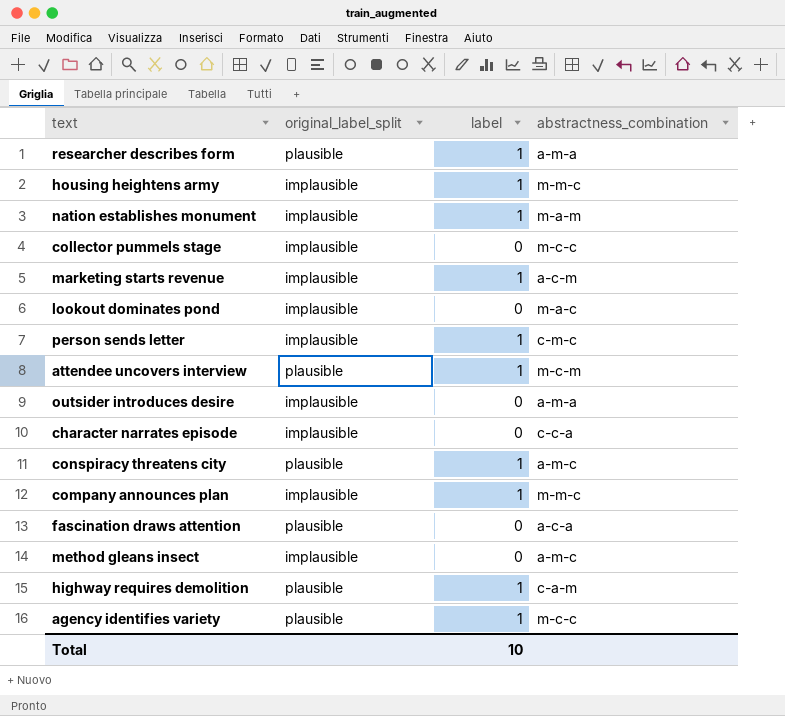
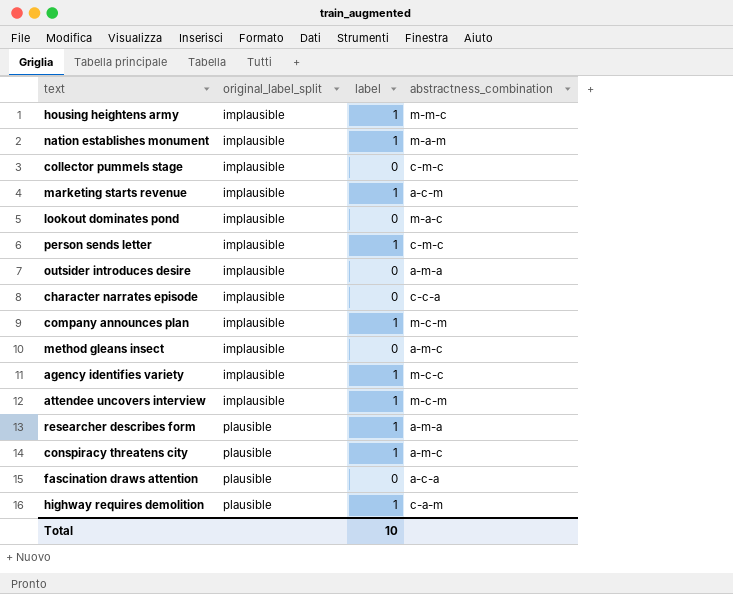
row order: none -> original_label_split ascending
collector pummels stage | abstractness_combination: m-c-c -> c-m-c
company announces plan | abstractness_combination: m-m-c -> m-c-m
agency identifies variety | original_label_split: plausible -> implausible
attendee uncovers interview | original_label_split: plausible -> implausible

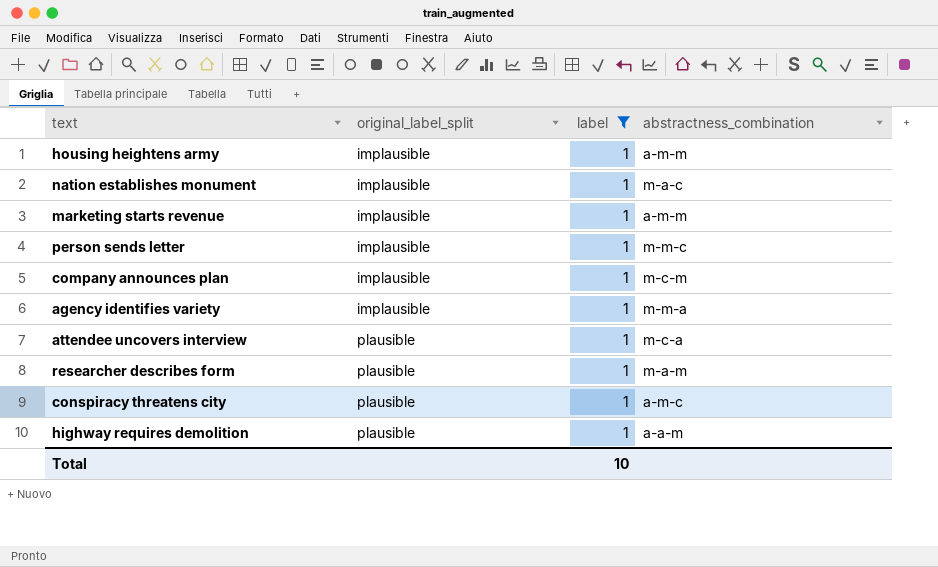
filter: none -> label = 1
housing heightens army | abstractness_combination: m-m-c -> a-m-m
nation establishes monument | abstractness_combination: m-a-m -> m-a-c
marketing starts revenue | abstractness_combination: a-c-m -> a-m-m
person sends letter | abstractness_combination: c-m-c -> m-m-c
agency identifies variety | abstractness_combination: m-c-c -> m-m-a
attendee uncovers interview | original_label_split: implausible -> plausible
attendee uncovers interview | abstractness_combination: m-c-m -> m-c-a
researcher describes form | abstractness_combination: a-m-a -> m-a-m
highway requires demolition | abstractness_combination: c-a-m -> a-a-m

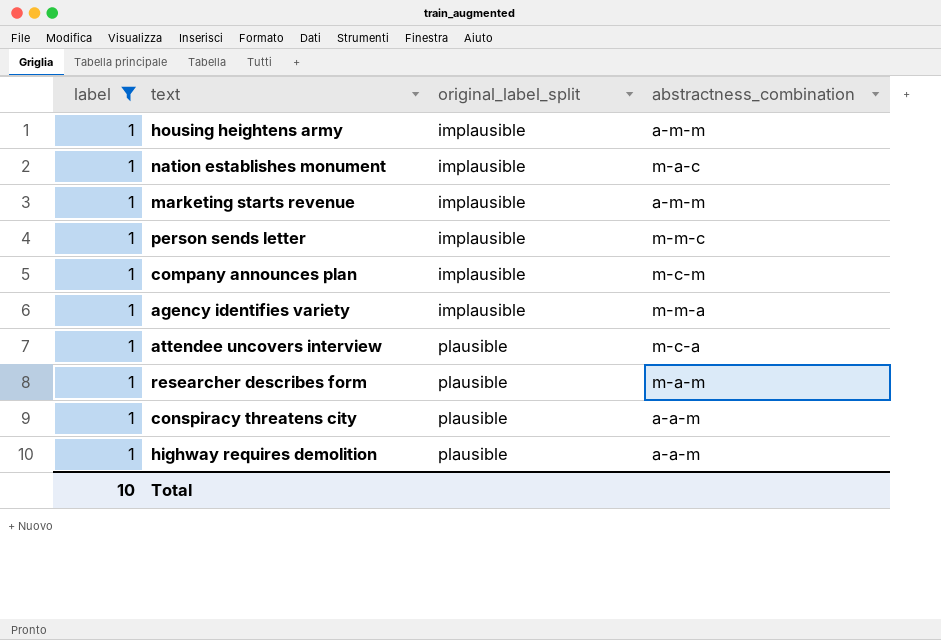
column label | position: 3 -> 1
conspiracy threatens city | abstractness_combination: a-m-c -> a-a-m

